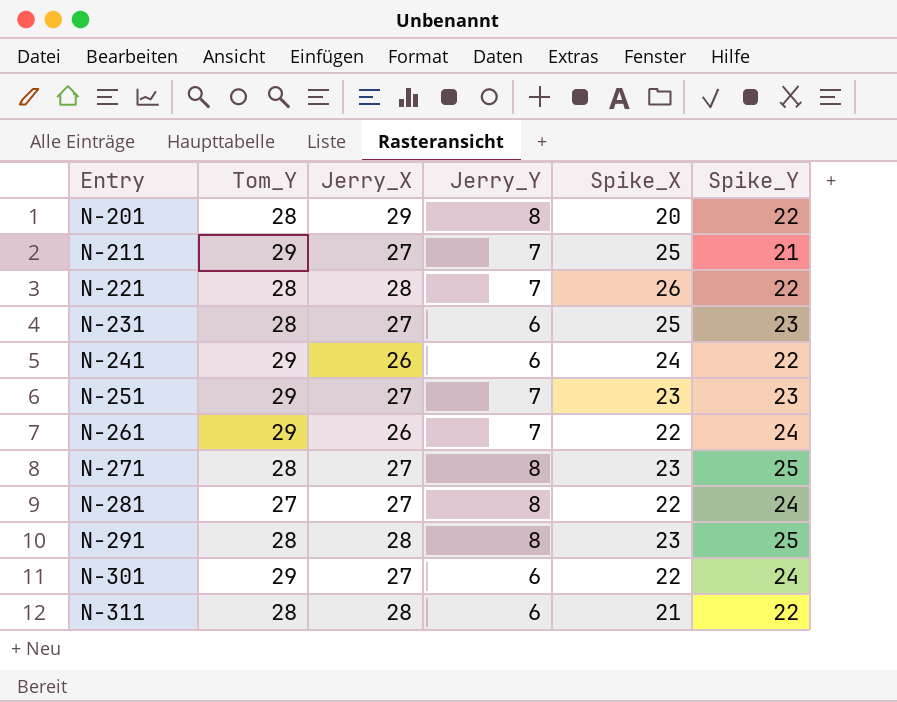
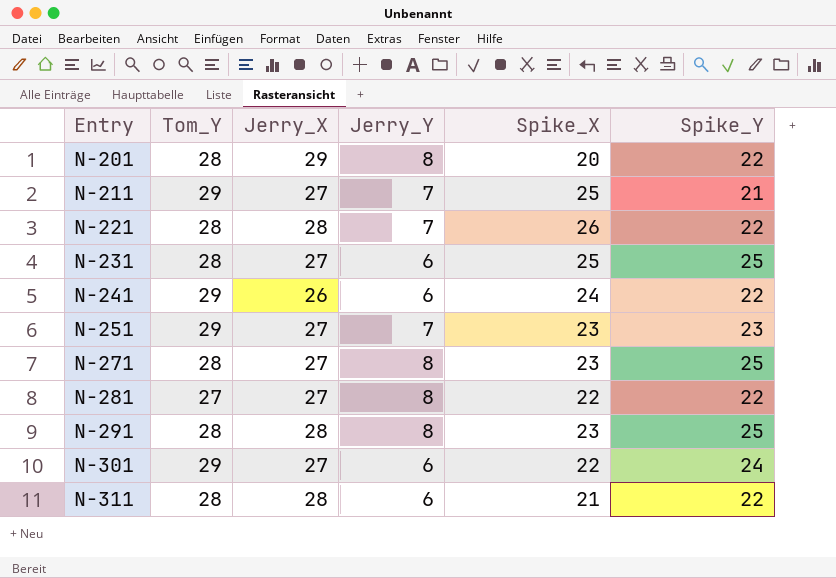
row N-261: 29 | 26 | 7 | 22 | 24 -> none
N-231 | Spike_Y: 23 -> 25
N-281 | Spike_Y: 24 -> 22

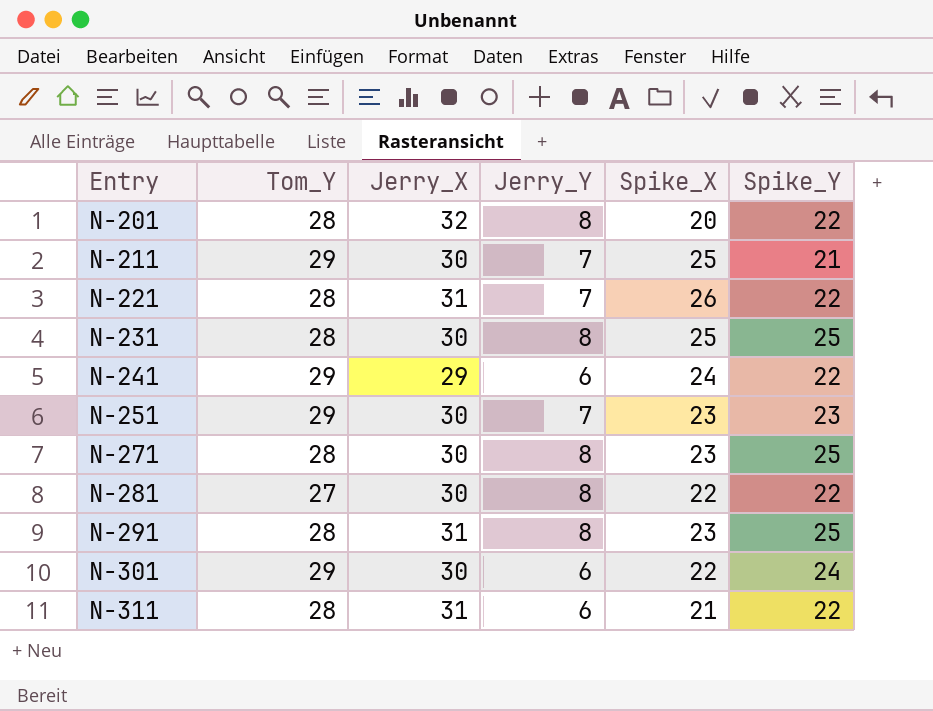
N-201 | Jerry_X: 29 -> 32
N-211 | Jerry_X: 27 -> 30
N-221 | Jerry_X: 28 -> 31
N-231 | Jerry_X: 27 -> 30
N-231 | Jerry_Y: 6 -> 8
N-241 | Jerry_X: 26 -> 29
N-251 | Jerry_X: 27 -> 30
N-271 | Jerry_X: 27 -> 30
N-281 | Jerry_X: 27 -> 30
N-291 | Jerry_X: 28 -> 31
N-301 | Jerry_X: 27 -> 30
N-311 | Jerry_X: 28 -> 31

